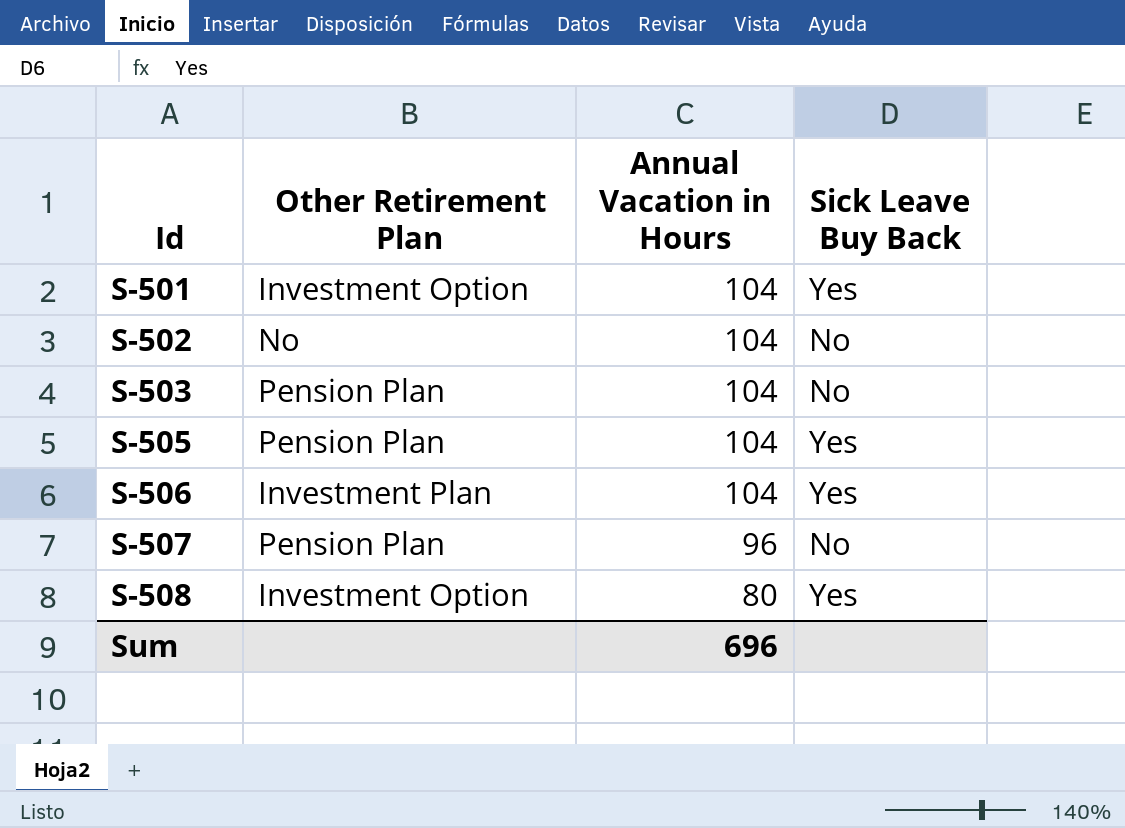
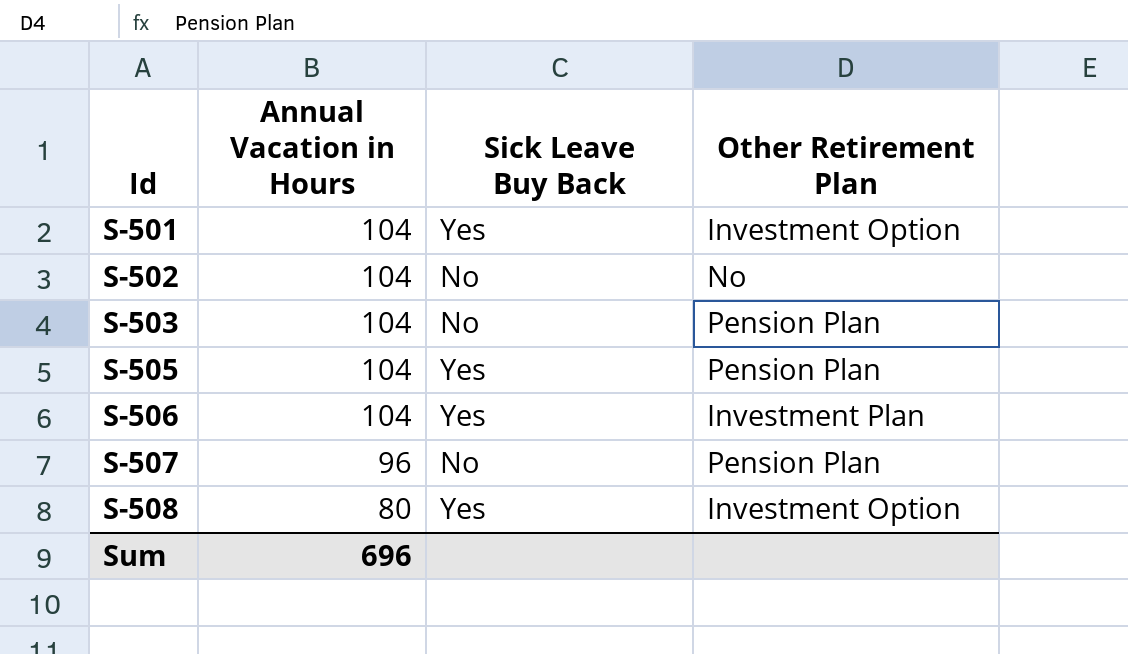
column Other Retirement Plan | position: 2 -> 4

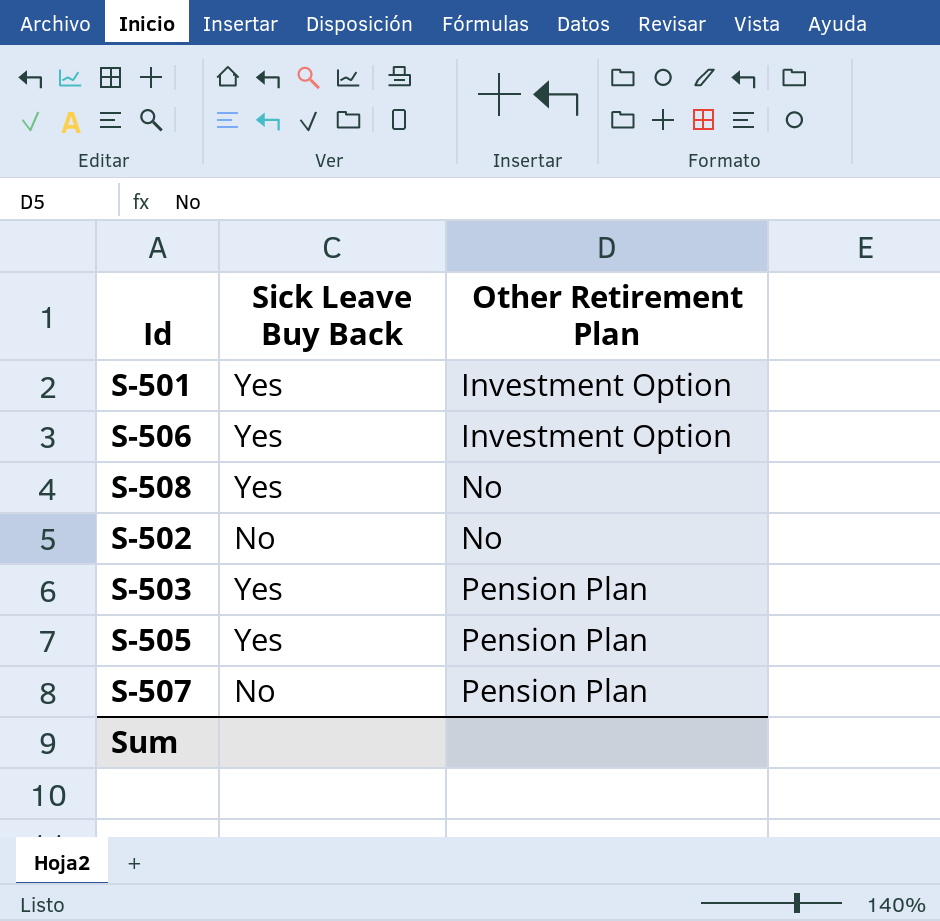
row order: Id ascending -> Other Retirement Plan ascending
column Annual Vacation in Hours | position: 2 -> none
S-506 | Other Retirement Plan: Investment Plan -> Investment Option
S-508 | Other Retirement Plan: Investment Option -> No
S-503 | Sick Leave Buy Back: No -> Yes

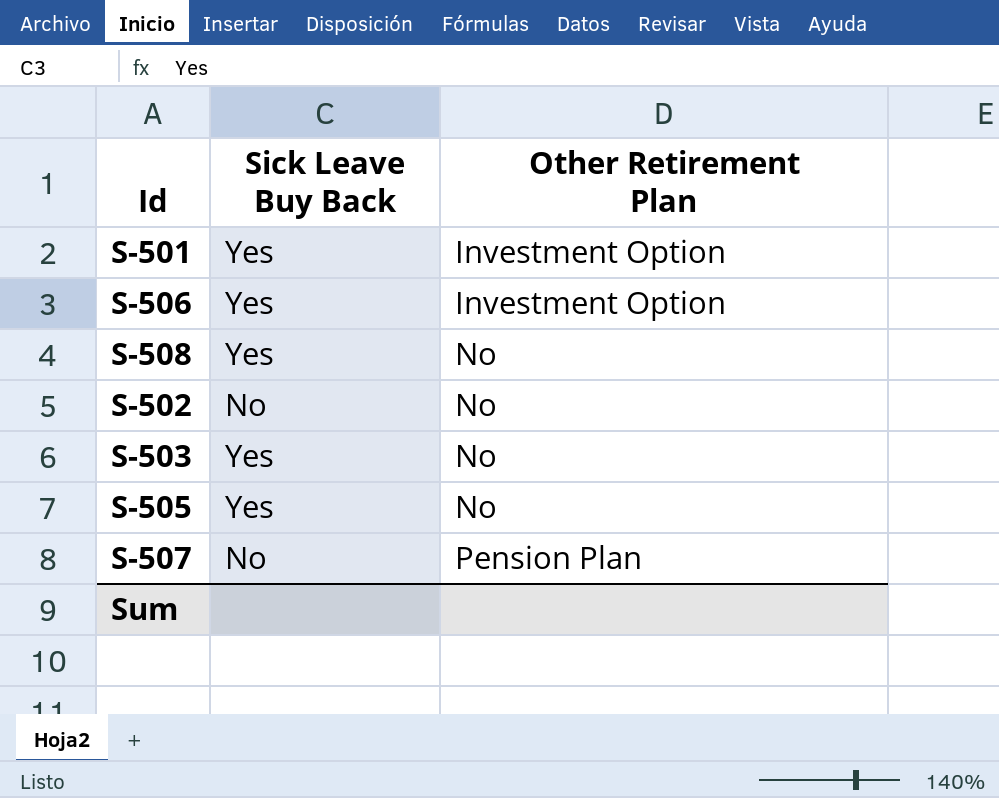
S-503 | Other Retirement Plan: Pension Plan -> No
S-505 | Other Retirement Plan: Pension Plan -> No

